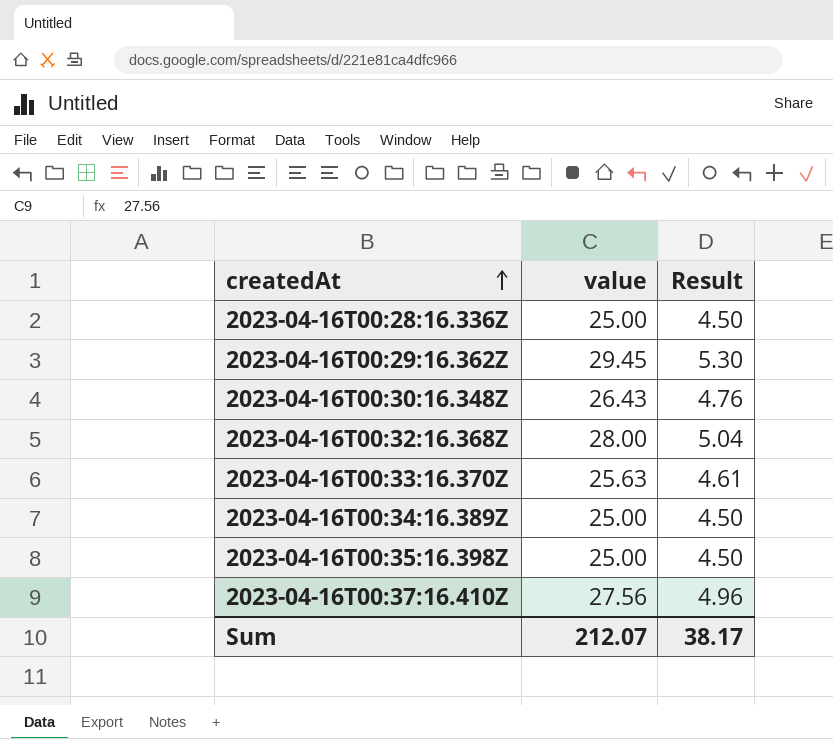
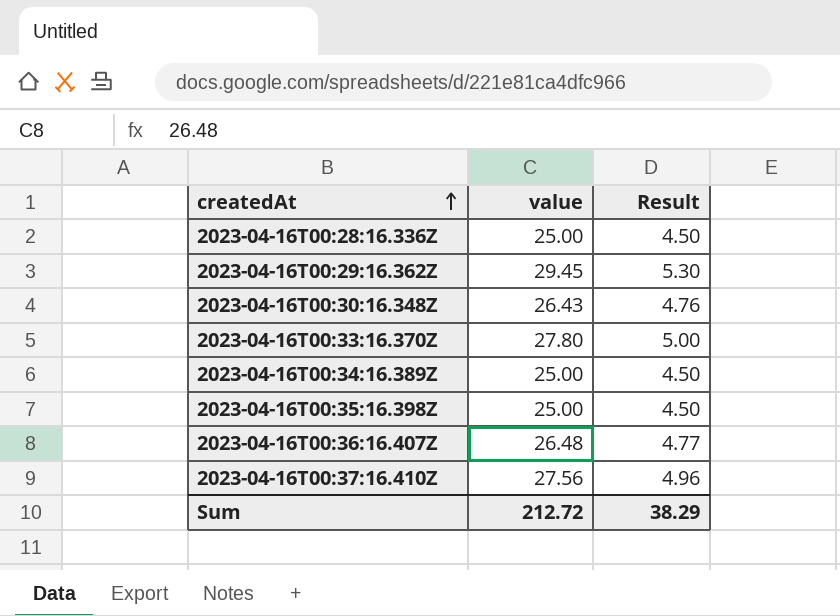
row 2023-04-16T00:32:16.368Z: 28.00 | 5.04 -> none
2023-04-16T00:33:16.370Z | value: 25.63 -> 27.80
2023-04-16T00:33:16.370Z | Result: 4.61 -> 5.00
row 2023-04-16T00:36:16.407Z: none -> 26.48 | 4.77
Sum | value: 212.07 -> 212.72
Sum | Result: 38.17 -> 38.29

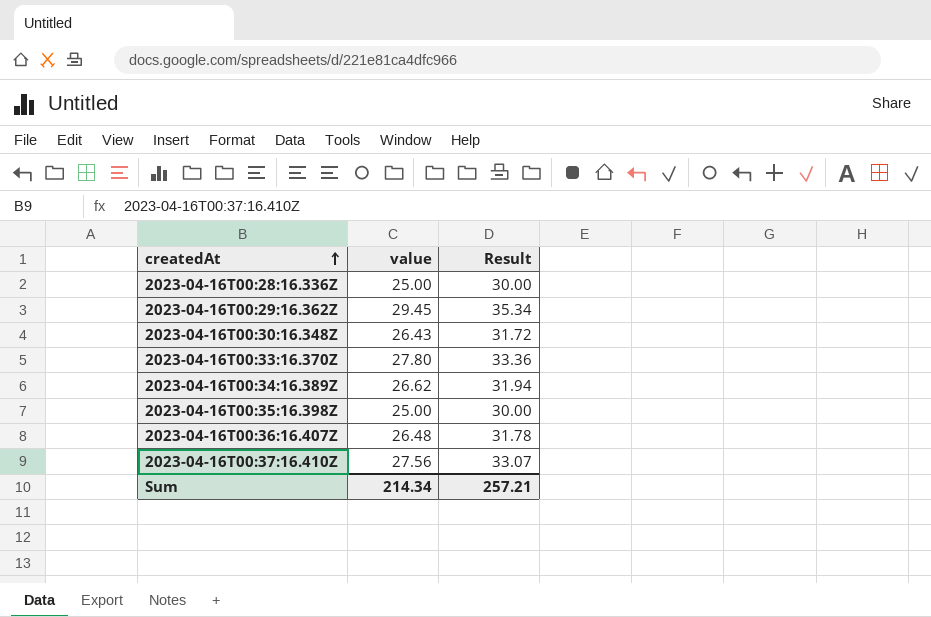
column Result | formula: [value] * 0.18 -> [value] * 1.2
2023-04-16T00:34:16.389Z | value: 25.00 -> 26.62
Sum | value: 212.72 -> 214.34
Sum | Result: 38.29 -> 257.21

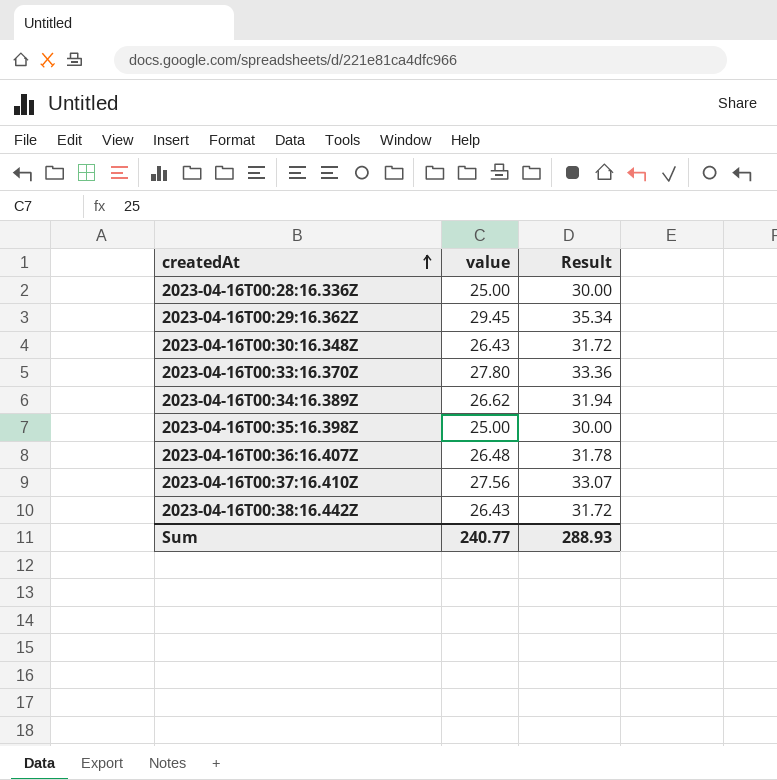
row 2023-04-16T00:38:16.442Z: none -> 26.43 | 31.72
Sum | value: 214.34 -> 240.77
Sum | Result: 257.21 -> 288.93

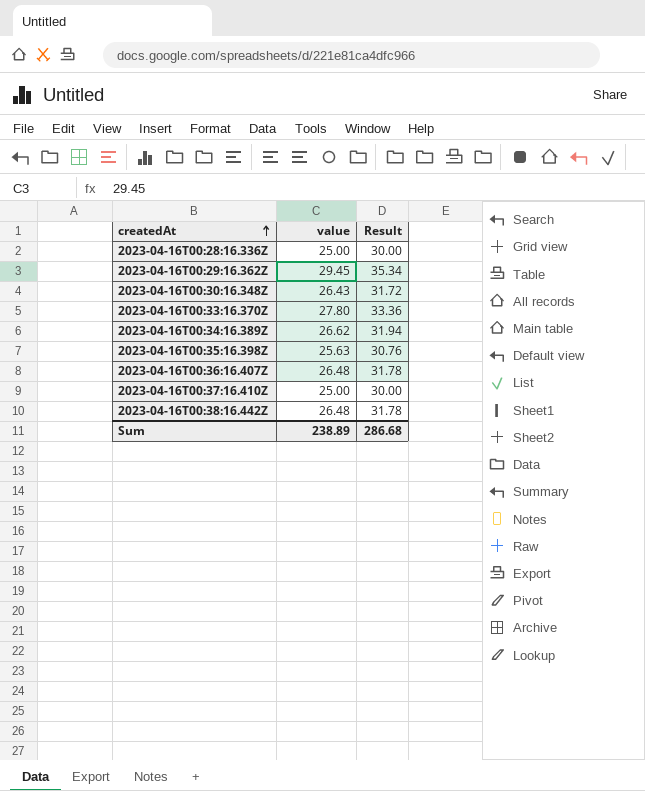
2023-04-16T00:35:16.398Z | value: 25.00 -> 25.63
2023-04-16T00:35:16.398Z | Result: 30.00 -> 30.76
2023-04-16T00:37:16.410Z | value: 27.56 -> 25.00
2023-04-16T00:37:16.410Z | Result: 33.07 -> 30.00
2023-04-16T00:38:16.442Z | value: 26.43 -> 26.48
2023-04-16T00:38:16.442Z | Result: 31.72 -> 31.78
Sum | value: 240.77 -> 238.89
Sum | Result: 288.93 -> 286.68

